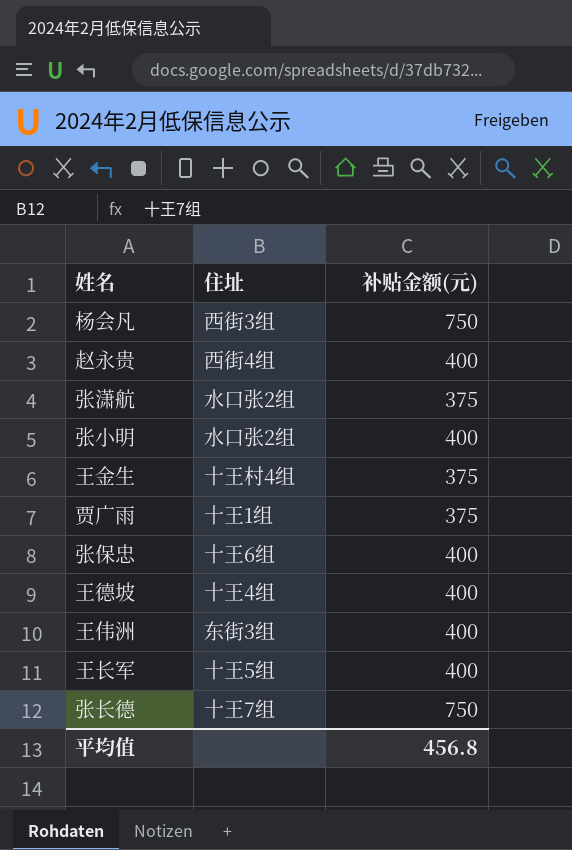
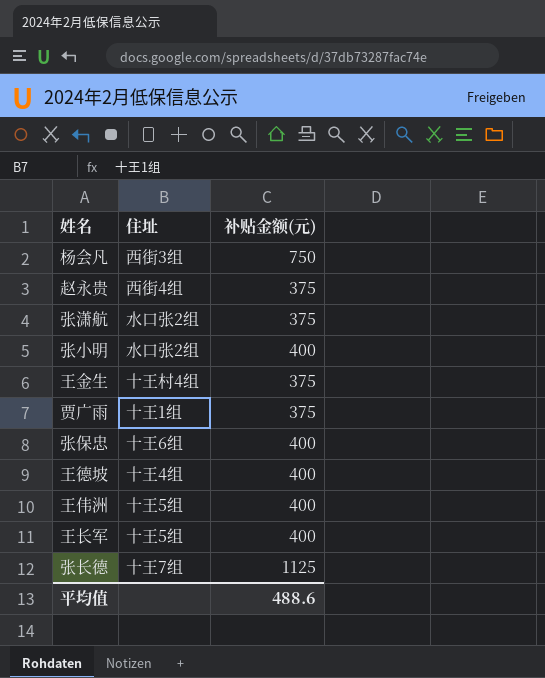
赵永贵 | 补贴金额(元): 400 -> 375
王伟洲 | 住址: 东街3组 -> 十王5组
张长德 | 补贴金额(元): 750 -> 1125
平均值 | 补贴金额(元): 456.8 -> 488.6

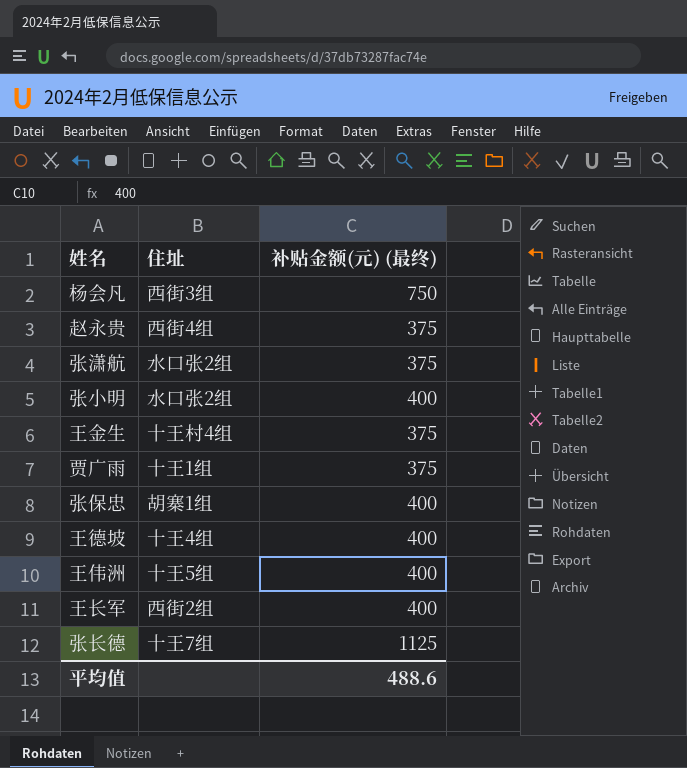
column name: 补贴金额(元) -> 补贴金额(元) (最终)
张保忠 | 住址: 十王6组 -> 胡寨1组
王长军 | 住址: 十王5组 -> 西街2组

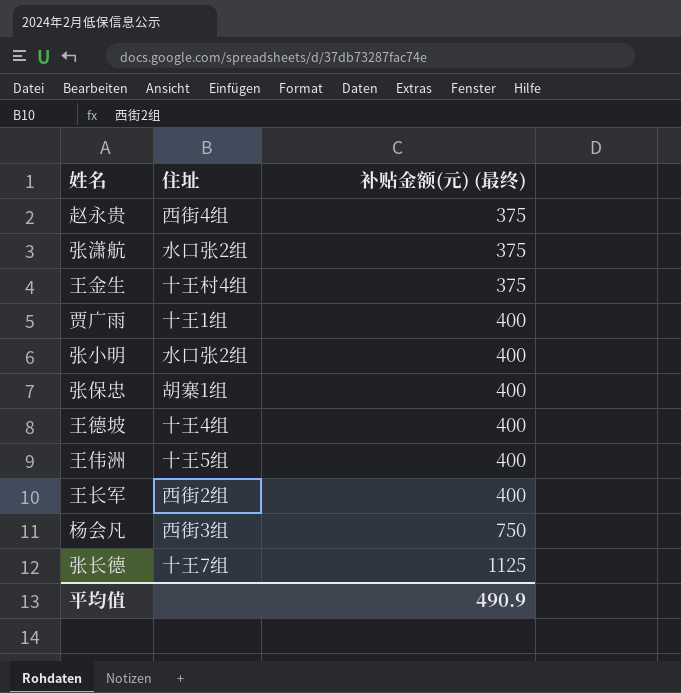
row order: none -> 补贴金额(元) (最终) ascending
贾广雨 | 补贴金额(元) (最终): 375 -> 400
平均值 | 补贴金额(元) (最终): 488.6 -> 490.9

